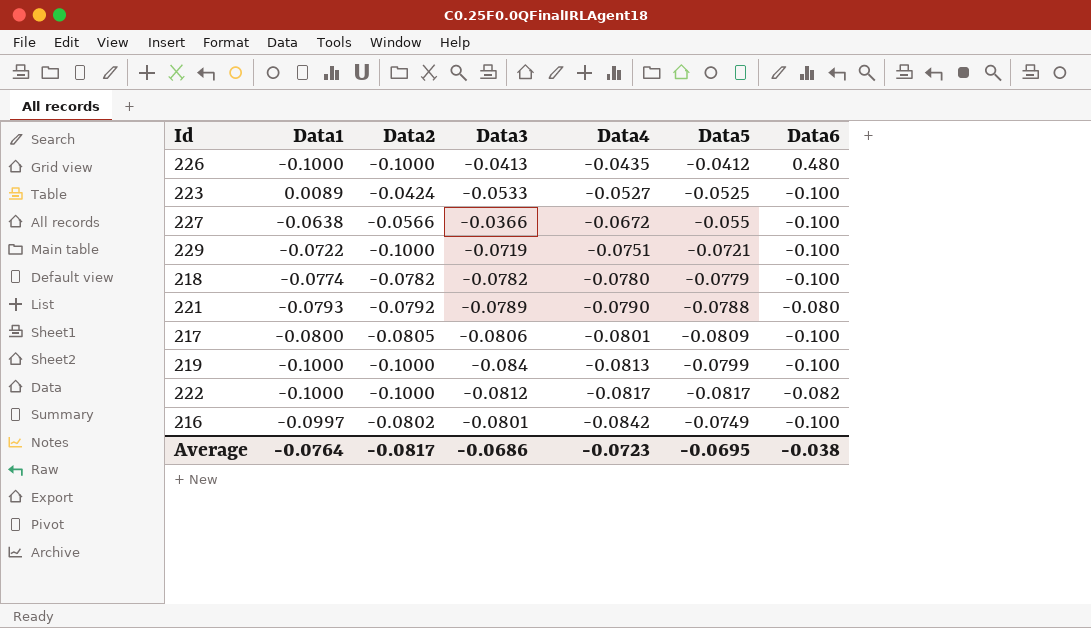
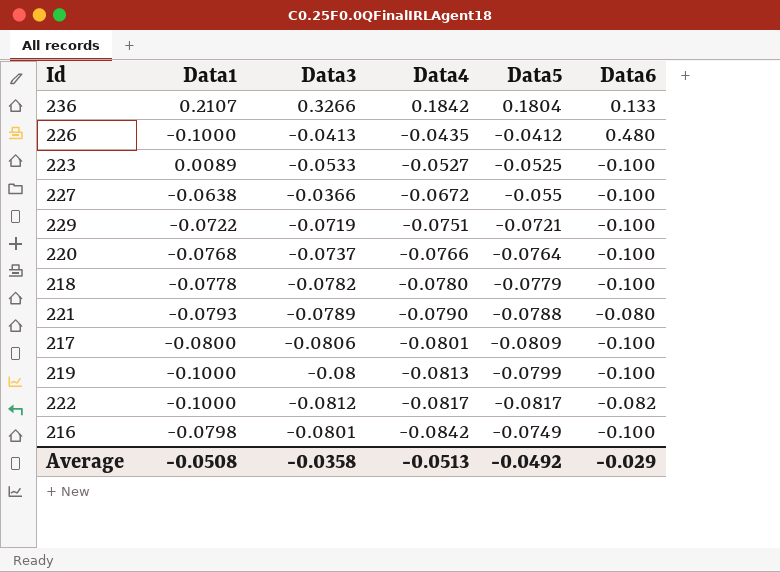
column Data2 | position: 3 -> none
row 236: none -> 0.2107 | 0.3266 | 0.1842 | 0.1804 | 0.133
row 220: none -> -0.0768 | -0.0737 | -0.0766 | -0.0764 | -0.100
218 | Data1: -0.0774 -> -0.0778
219 | Data3: -0.084 -> -0.08
216 | Data1: -0.0997 -> -0.0798
Average | Data1: -0.0764 -> -0.0508
Average | Data3: -0.0686 -> -0.0358
Average | Data4: -0.0723 -> -0.0513
Average | Data5: -0.0695 -> -0.0492
Average | Data6: -0.038 -> -0.029

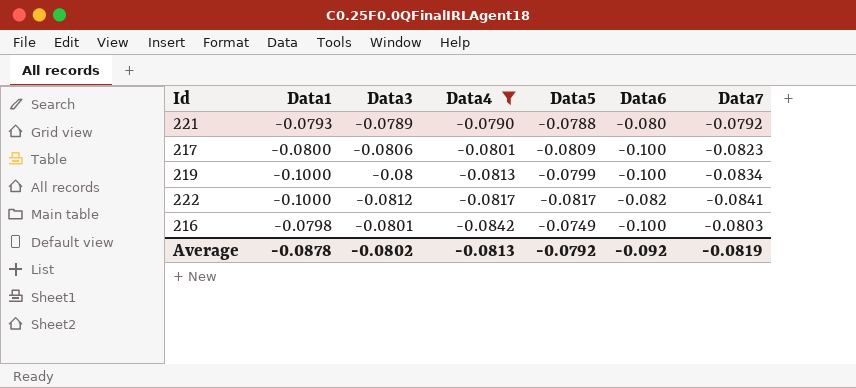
filter: none -> Data4 <= -0.0790
column Data7 | position: none -> 7
Average | Data1: -0.0508 -> -0.0878
Average | Data3: -0.0358 -> -0.0802
Average | Data4: -0.0513 -> -0.0813
Average | Data5: -0.0492 -> -0.0792
Average | Data6: -0.029 -> -0.092

